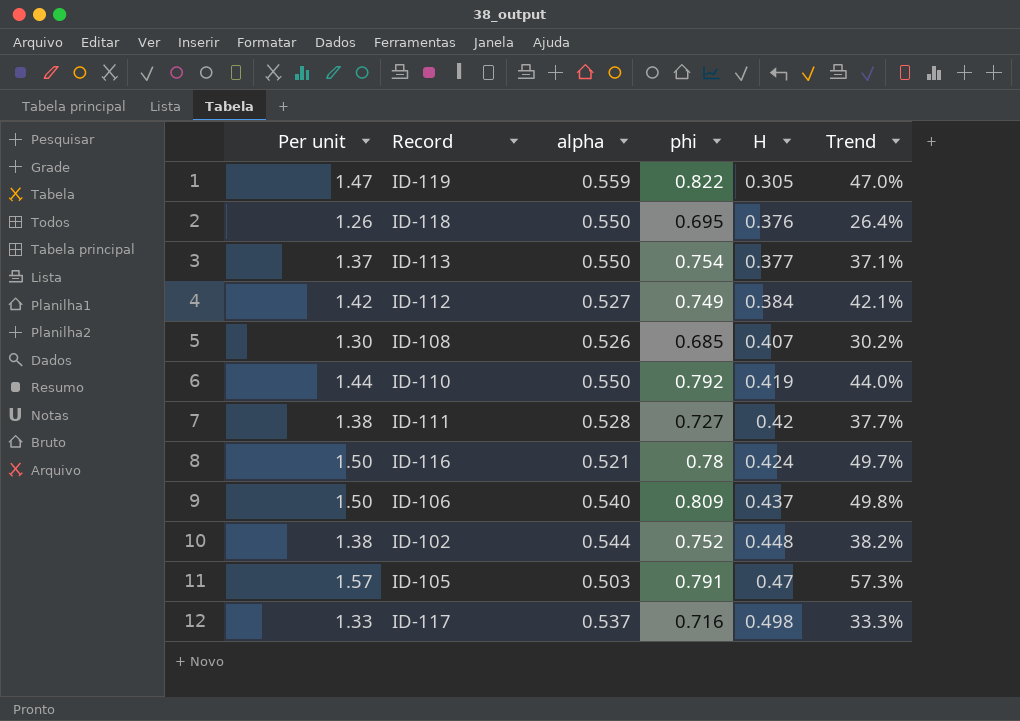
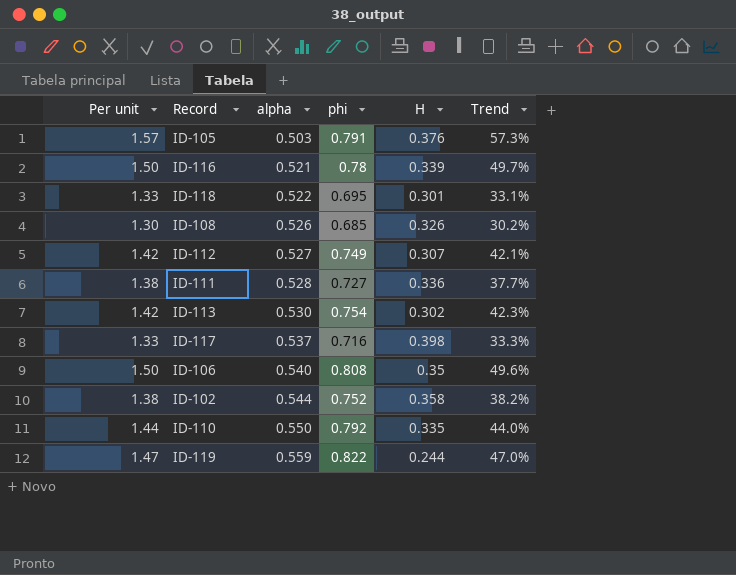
row order: H ascending -> alpha ascending
ID-105 | H: 0.47 -> 0.376
ID-116 | H: 0.424 -> 0.339
ID-118 | Per unit: 1.26 -> 1.33
ID-118 | alpha: 0.550 -> 0.522
ID-118 | H: 0.376 -> 0.301
ID-118 | Trend: 26.4% -> 33.1%
ID-108 | H: 0.407 -> 0.326
ID-112 | H: 0.384 -> 0.307
ID-111 | H: 0.42 -> 0.336
ID-113 | Per unit: 1.37 -> 1.42
ID-113 | alpha: 0.550 -> 0.530
ID-113 | H: 0.377 -> 0.302
ID-113 | Trend: 37.1% -> 42.3%
ID-117 | H: 0.498 -> 0.398
ID-106 | phi: 0.809 -> 0.808
ID-106 | H: 0.437 -> 0.35
ID-106 | Trend: 49.8% -> 49.6%
ID-102 | H: 0.448 -> 0.358
ID-110 | H: 0.419 -> 0.335
ID-119 | H: 0.305 -> 0.244

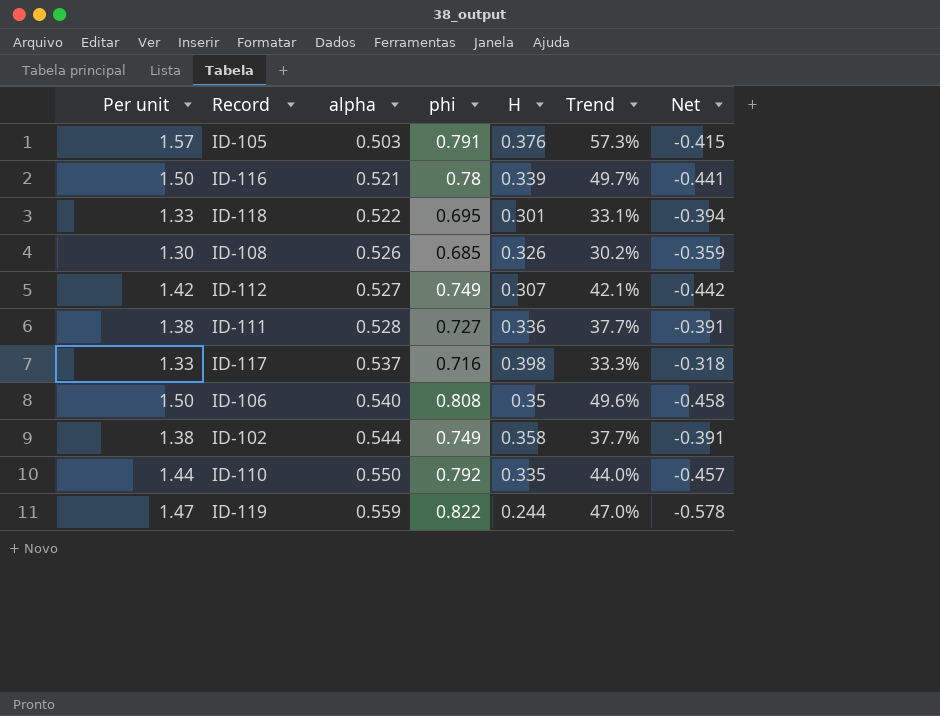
column Net | formula: none -> [H] - [phi]
row ID-113: 1.42 | 0.530 | 0.754 | 0.302 | 42.3% -> none
ID-102 | phi: 0.752 -> 0.749
ID-102 | Trend: 38.2% -> 37.7%

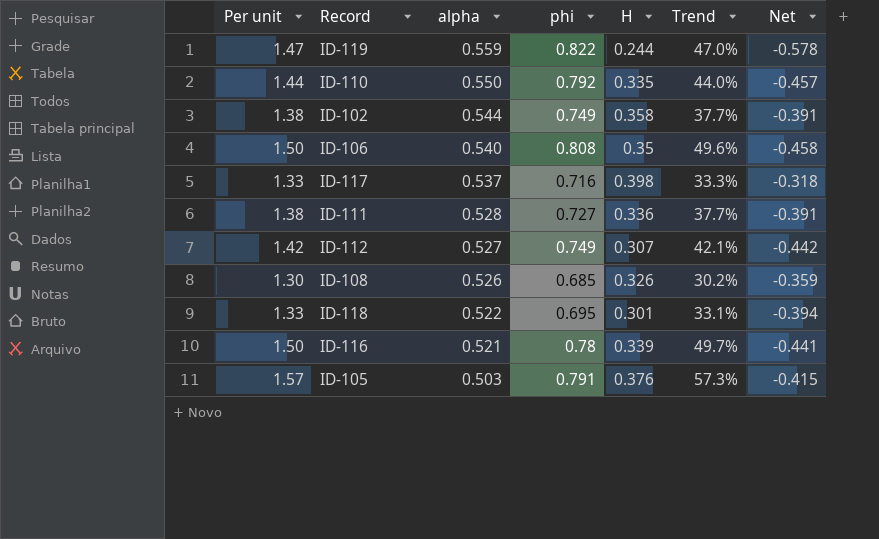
row order: alpha ascending -> alpha descending

